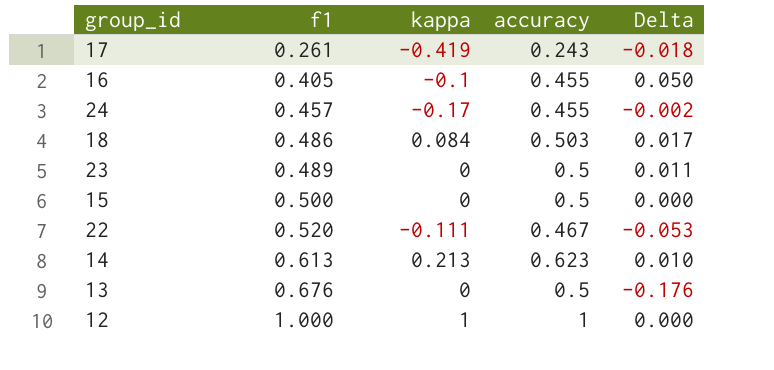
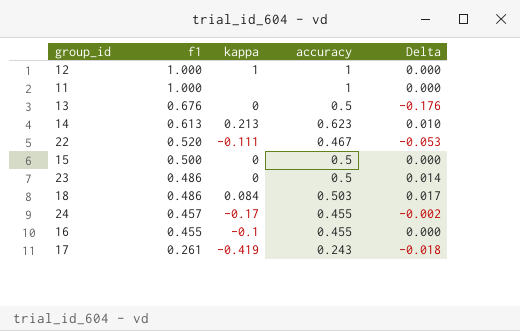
row order: f1 ascending -> f1 descending
row 11: none -> 1.000 | none | 1 | 0.000
23 | f1: 0.489 -> 0.486
23 | Delta: 0.011 -> 0.014
16 | f1: 0.405 -> 0.455
16 | Delta: 0.050 -> 0.000

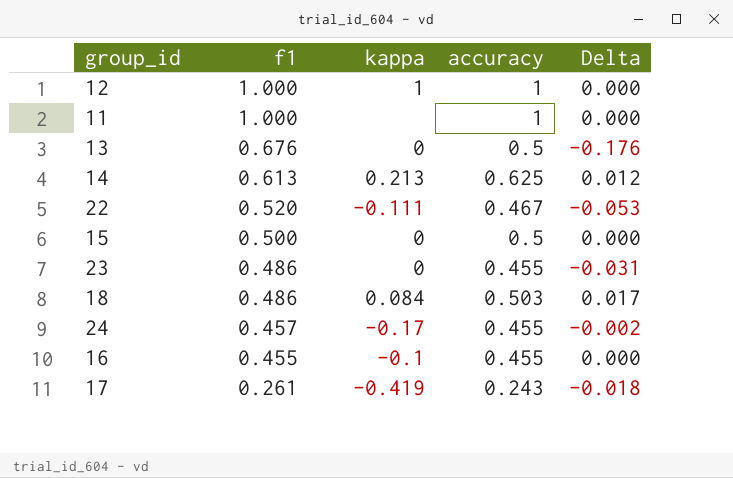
14 | accuracy: 0.623 -> 0.625
14 | Delta: 0.010 -> 0.012
23 | accuracy: 0.5 -> 0.455
23 | Delta: 0.014 -> -0.031

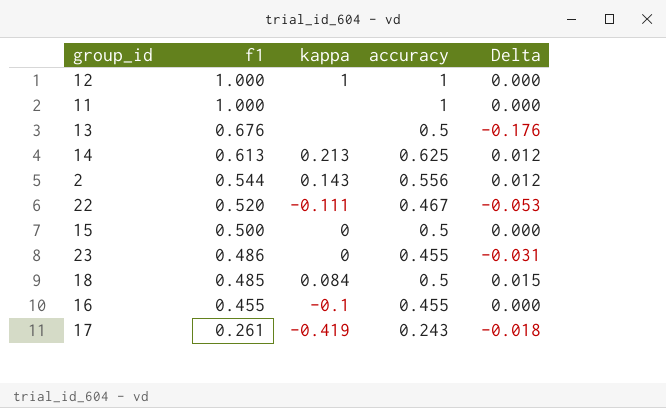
row 24: 0.457 | -0.17 | 0.455 | -0.002 -> none
13 | kappa: 0 -> none
row 2: none -> 0.544 | 0.143 | 0.556 | 0.012
18 | f1: 0.486 -> 0.485
18 | accuracy: 0.503 -> 0.5
18 | Delta: 0.017 -> 0.015

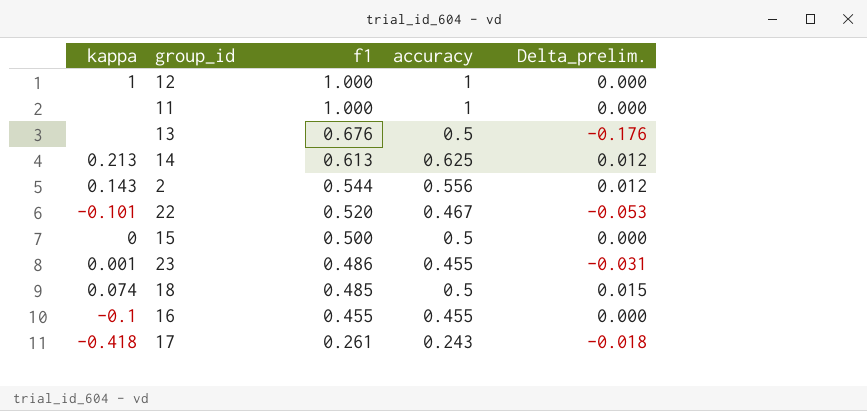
column kappa | position: 3 -> 1
column name: Delta -> Delta_prelim.
22 | kappa: -0.111 -> -0.101
23 | kappa: 0 -> 0.001
18 | kappa: 0.084 -> 0.074
17 | kappa: -0.419 -> -0.418

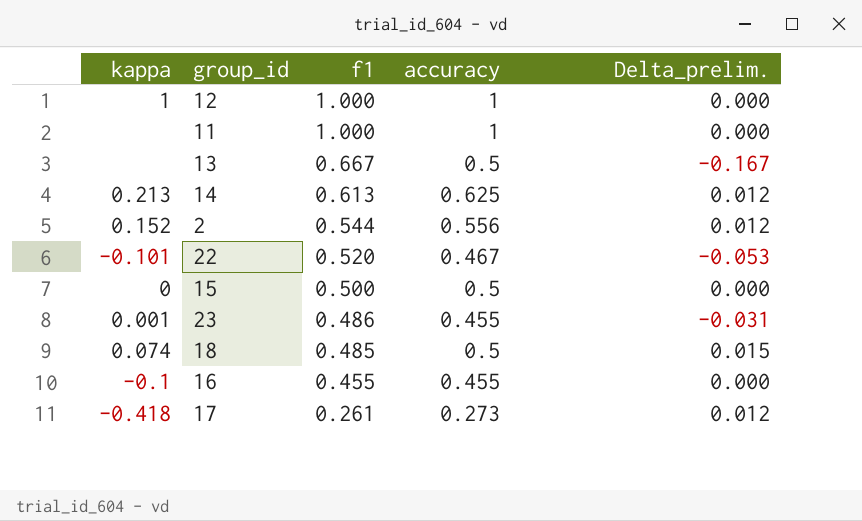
13 | f1: 0.676 -> 0.667
13 | Delta_prelim.: -0.176 -> -0.167
2 | kappa: 0.143 -> 0.152
17 | accuracy: 0.243 -> 0.273
17 | Delta_prelim.: -0.018 -> 0.012

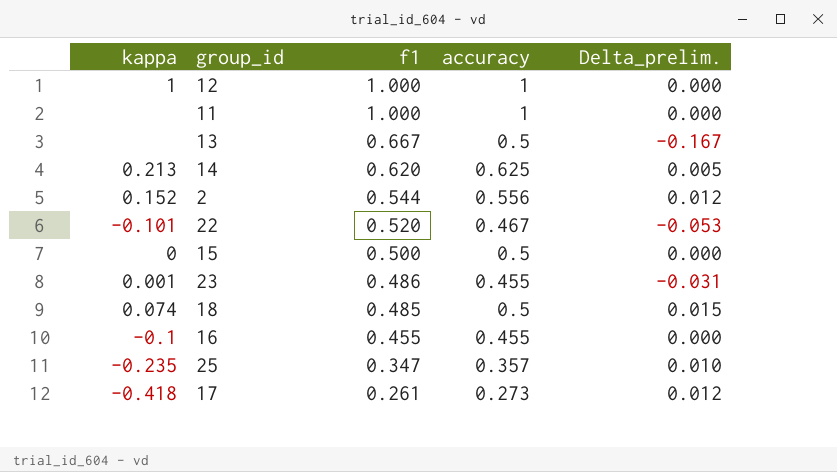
14 | f1: 0.613 -> 0.620
14 | Delta_prelim.: 0.012 -> 0.005
row 25: none -> -0.235 | 0.347 | 0.357 | 0.010

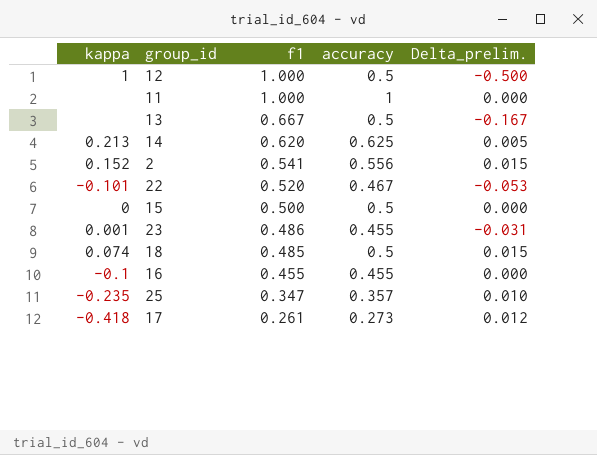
12 | accuracy: 1 -> 0.5
12 | Delta_prelim.: 0.000 -> -0.500
2 | f1: 0.544 -> 0.541
2 | Delta_prelim.: 0.012 -> 0.015

